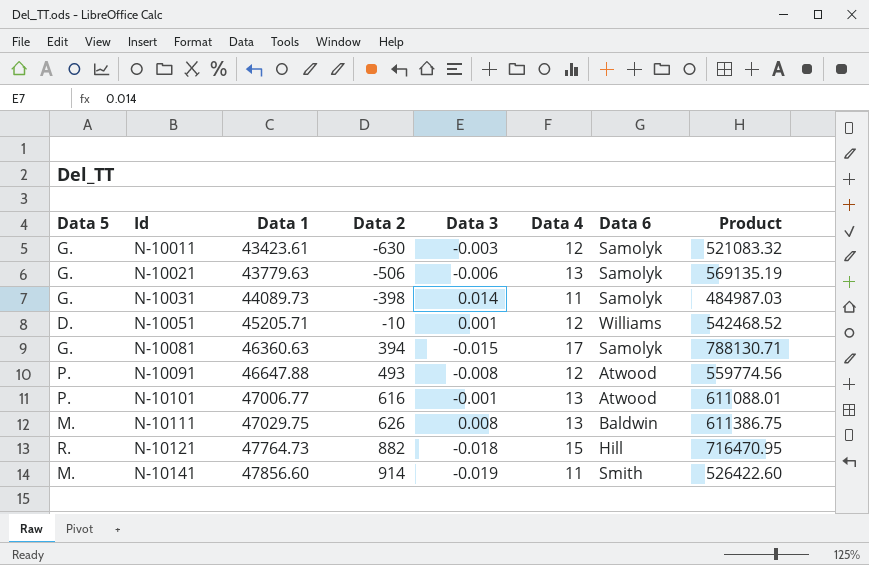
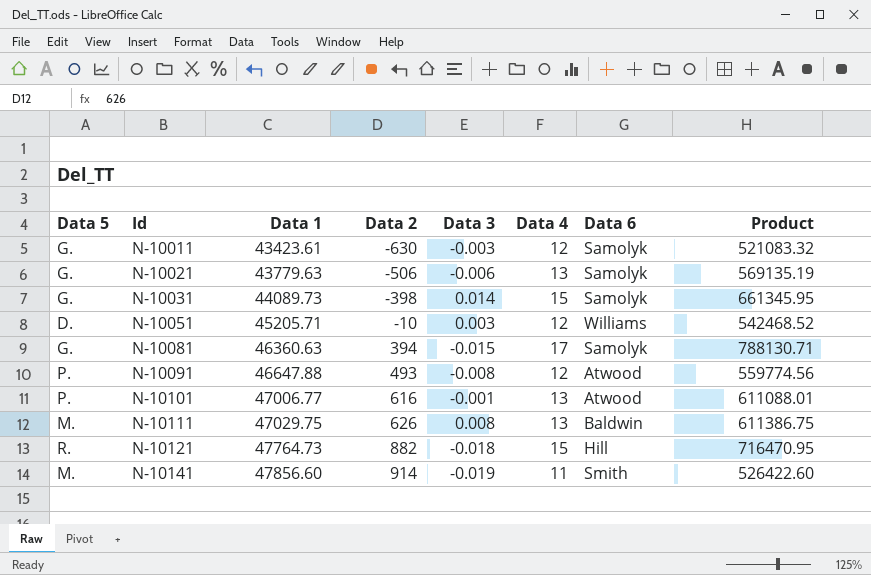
N-10031 | Data 4: 11 -> 15
N-10031 | Product: 484987.03 -> 661345.95
N-10051 | Data 3: 0.001 -> 0.003

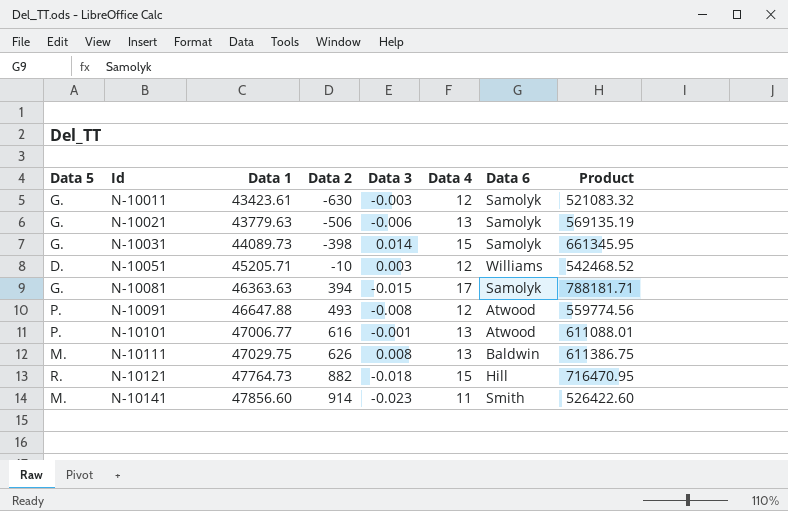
N-10081 | Data 1: 46360.63 -> 46363.63
N-10081 | Product: 788130.71 -> 788181.71
N-10141 | Data 3: -0.019 -> -0.023

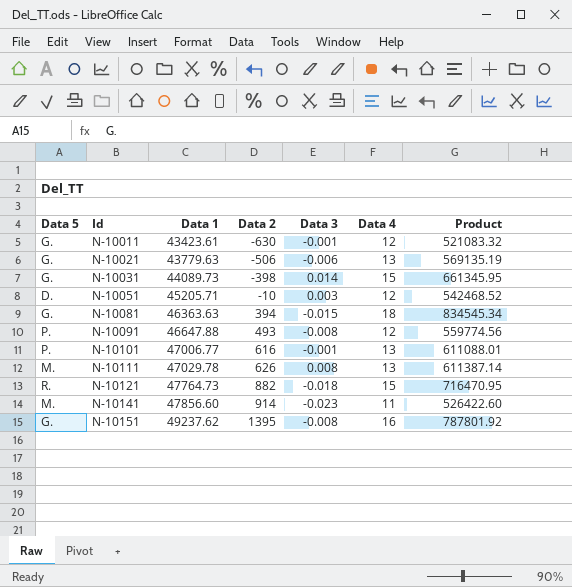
column Data 6 | position: 7 -> none
N-10011 | Data 3: -0.003 -> -0.001
N-10081 | Data 4: 17 -> 18
N-10081 | Product: 788181.71 -> 834545.34
N-10111 | Data 1: 47029.75 -> 47029.78
N-10111 | Product: 611386.75 -> 611387.14
row N-10151: none -> G. | 49237.62 | 1395 | -0.008 | 16 | 787801.92

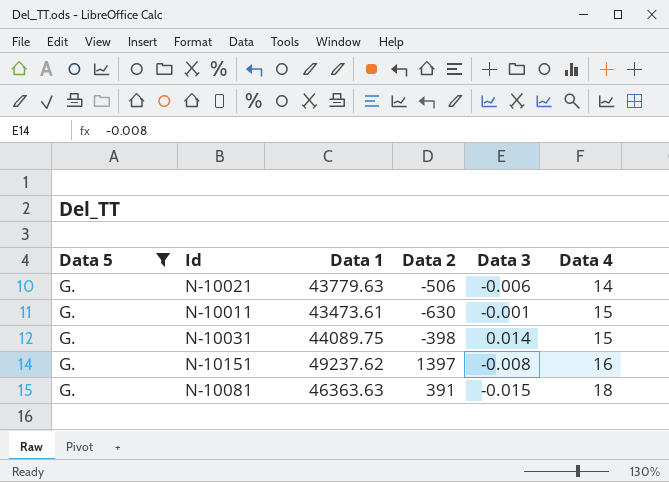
filter: none -> Data 5 = G.
row order: Id ascending -> Data 4 ascending
column Product | formula: [Data 1] * [Data 4] -> none
N-10021 | Data 4: 13 -> 14
N-10011 | Data 1: 43423.61 -> 43473.61
N-10011 | Data 4: 12 -> 15
N-10031 | Data 1: 44089.73 -> 44089.75
N-10151 | Data 2: 1395 -> 1397
N-10081 | Data 2: 394 -> 391

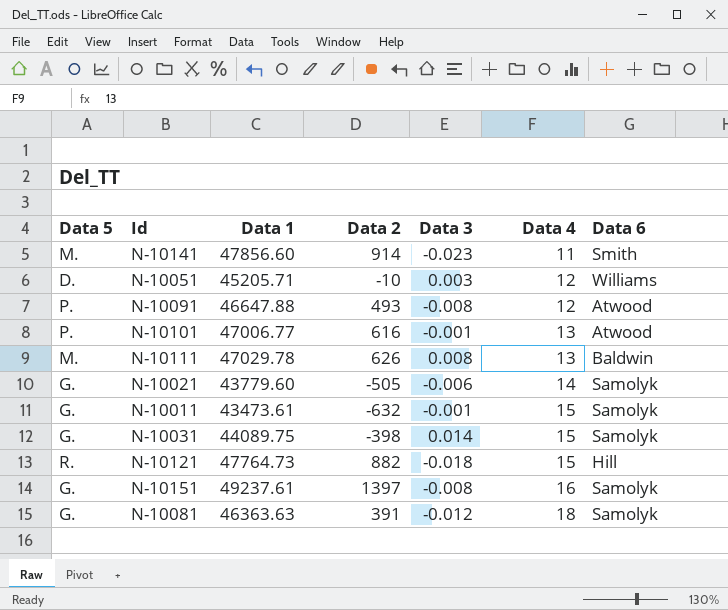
filter: Data 5 = G. -> none
column Data 6 | position: none -> 7
N-10021 | Data 1: 43779.63 -> 43779.60
N-10021 | Data 2: -506 -> -505
N-10011 | Data 2: -630 -> -632
N-10151 | Data 1: 49237.62 -> 49237.61
N-10081 | Data 3: -0.015 -> -0.012

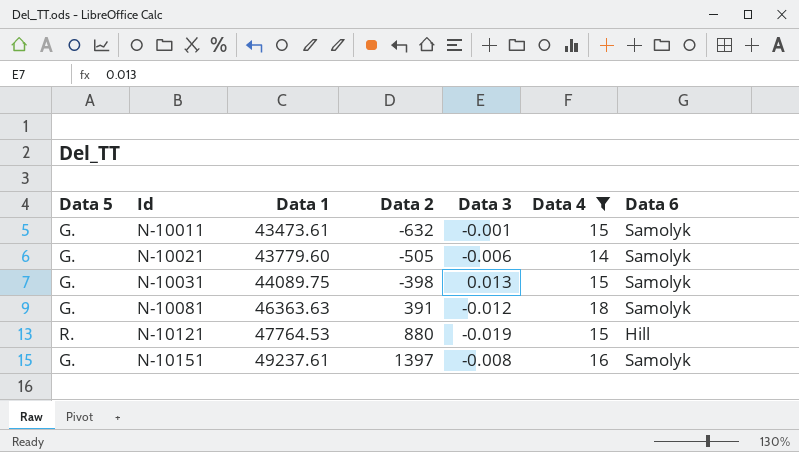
filter: none -> Data 4 >= 14
row order: Data 4 ascending -> Id ascending
N-10031 | Data 3: 0.014 -> 0.013
N-10121 | Data 1: 47764.73 -> 47764.53
N-10121 | Data 2: 882 -> 880
N-10121 | Data 3: -0.018 -> -0.019

